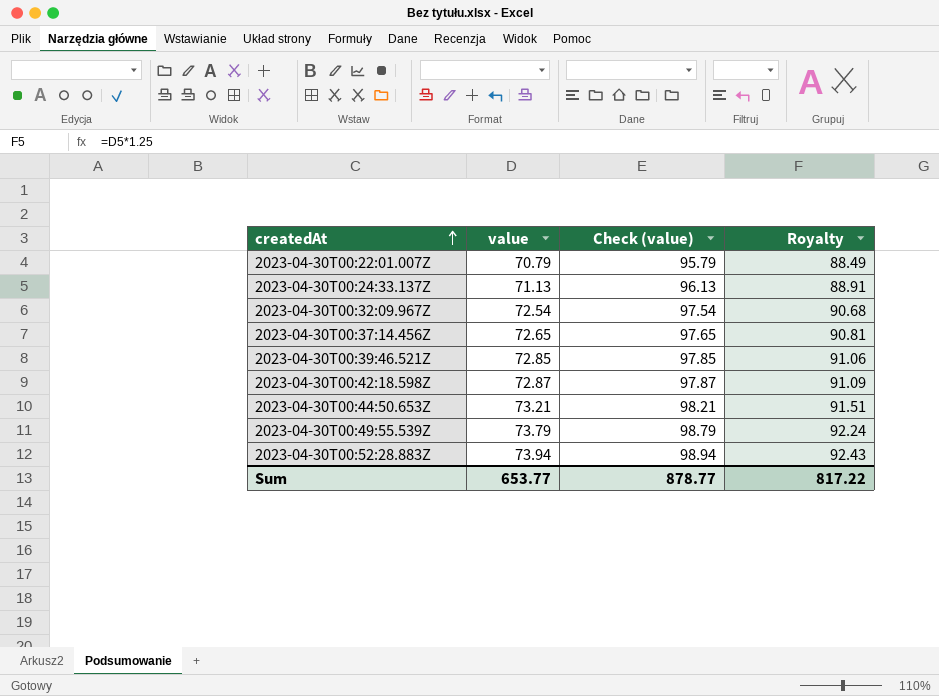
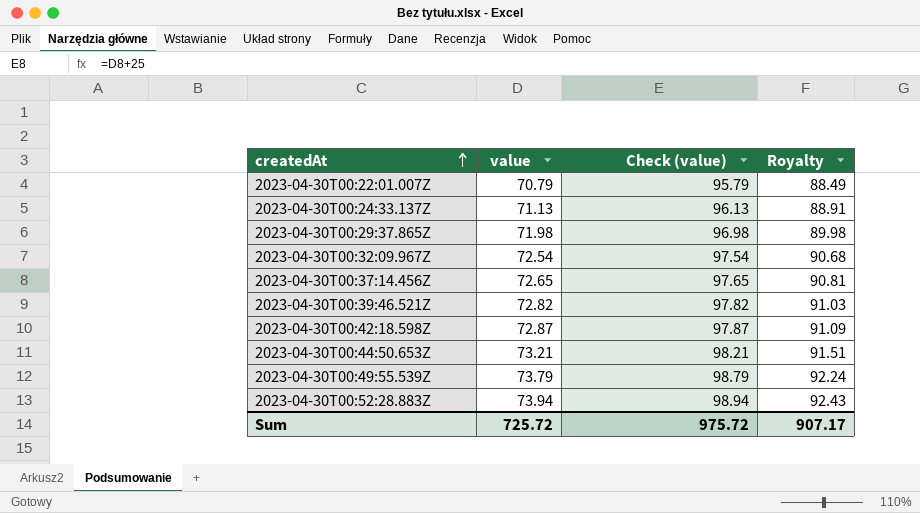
row 2023-04-30T00:29:37.865Z: none -> 71.98 | 96.98 | 89.98
2023-04-30T00:39:46.521Z | value: 72.85 -> 72.82
2023-04-30T00:39:46.521Z | Check (value): 97.85 -> 97.82
2023-04-30T00:39:46.521Z | Royalty: 91.06 -> 91.03
Sum | value: 653.77 -> 725.72
Sum | Check (value): 878.77 -> 975.72
Sum | Royalty: 817.22 -> 907.17

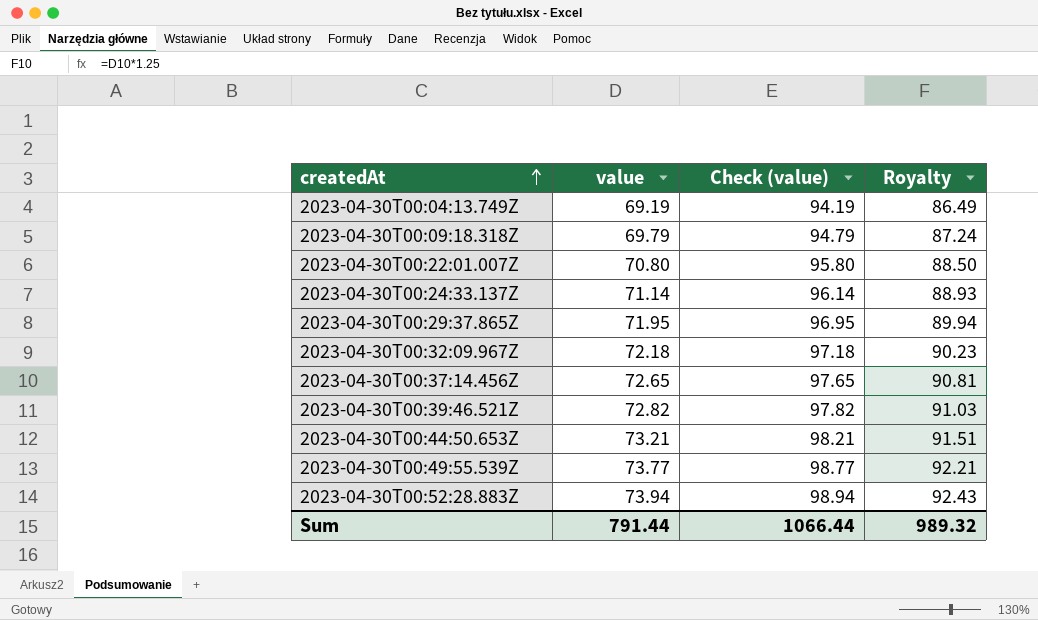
row 2023-04-30T00:42:18.598Z: 72.87 | 97.87 | 91.09 -> none
row 2023-04-30T00:04:13.749Z: none -> 69.19 | 94.19 | 86.49
row 2023-04-30T00:09:18.318Z: none -> 69.79 | 94.79 | 87.24
2023-04-30T00:22:01.007Z | value: 70.79 -> 70.80
2023-04-30T00:22:01.007Z | Check (value): 95.79 -> 95.80
2023-04-30T00:22:01.007Z | Royalty: 88.49 -> 88.50
2023-04-30T00:24:33.137Z | value: 71.13 -> 71.14
2023-04-30T00:24:33.137Z | Check (value): 96.13 -> 96.14
2023-04-30T00:24:33.137Z | Royalty: 88.91 -> 88.93
2023-04-30T00:29:37.865Z | value: 71.98 -> 71.95
2023-04-30T00:29:37.865Z | Check (value): 96.98 -> 96.95
2023-04-30T00:29:37.865Z | Royalty: 89.98 -> 89.94
2023-04-30T00:32:09.967Z | value: 72.54 -> 72.18
2023-04-30T00:32:09.967Z | Check (value): 97.54 -> 97.18
2023-04-30T00:32:09.967Z | Royalty: 90.68 -> 90.23
2023-04-30T00:49:55.539Z | value: 73.79 -> 73.77
2023-04-30T00:49:55.539Z | Check (value): 98.79 -> 98.77
2023-04-30T00:49:55.539Z | Royalty: 92.24 -> 92.21
Sum | value: 725.72 -> 791.44
Sum | Check (value): 975.72 -> 1066.44
Sum | Royalty: 907.17 -> 989.32

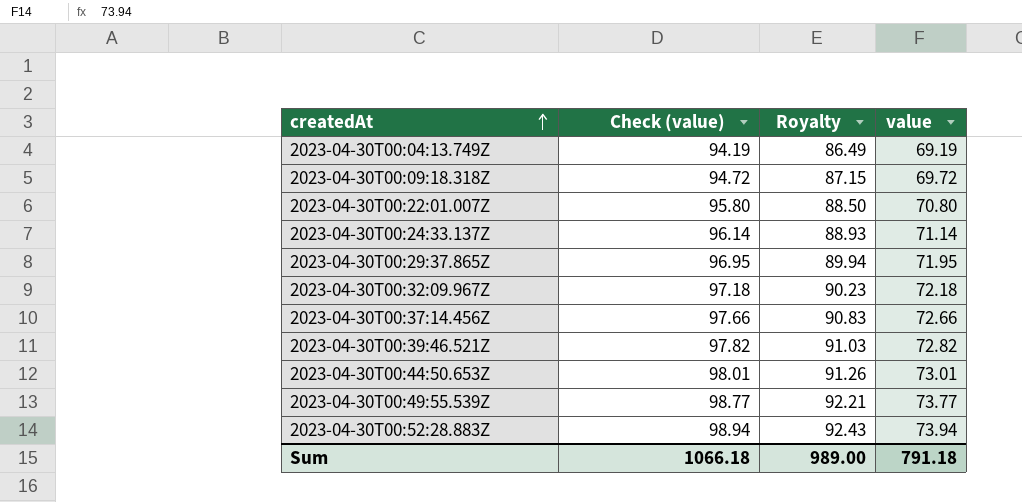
column value | position: 2 -> 4
2023-04-30T00:09:18.318Z | Check (value): 94.79 -> 94.72
2023-04-30T00:09:18.318Z | Royalty: 87.24 -> 87.15
2023-04-30T00:09:18.318Z | value: 69.79 -> 69.72
2023-04-30T00:37:14.456Z | Check (value): 97.65 -> 97.66
2023-04-30T00:37:14.456Z | Royalty: 90.81 -> 90.83
2023-04-30T00:37:14.456Z | value: 72.65 -> 72.66
2023-04-30T00:44:50.653Z | Check (value): 98.21 -> 98.01
2023-04-30T00:44:50.653Z | Royalty: 91.51 -> 91.26
2023-04-30T00:44:50.653Z | value: 73.21 -> 73.01
Sum | Check (value): 1066.44 -> 1066.18
Sum | Royalty: 989.32 -> 989.00
Sum | value: 791.44 -> 791.18

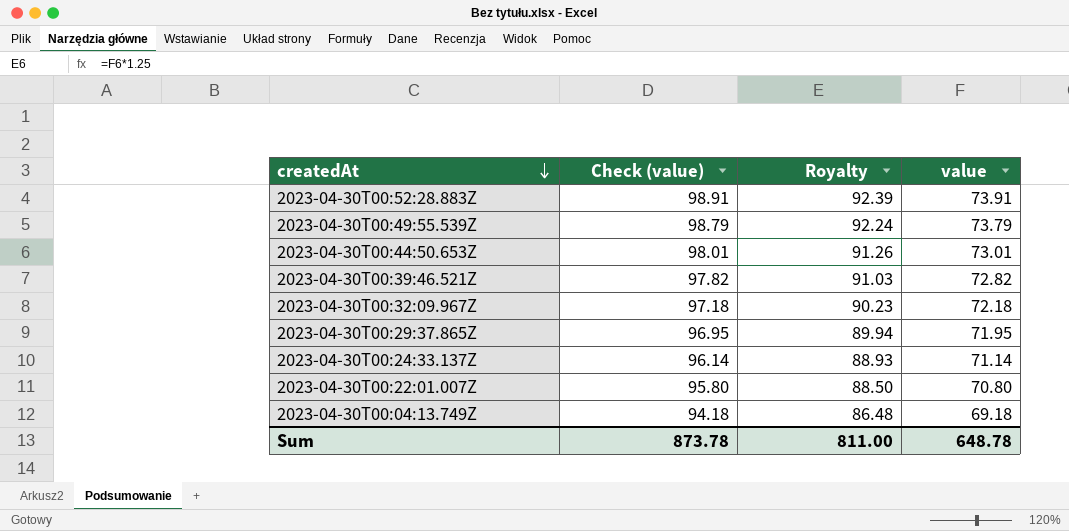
row order: createdAt ascending -> createdAt descending
row 2023-04-30T00:09:18.318Z: 94.72 | 87.15 | 69.72 -> none
row 2023-04-30T00:37:14.456Z: 97.66 | 90.83 | 72.66 -> none
2023-04-30T00:52:28.883Z | Check (value): 98.94 -> 98.91
2023-04-30T00:52:28.883Z | Royalty: 92.43 -> 92.39
2023-04-30T00:52:28.883Z | value: 73.94 -> 73.91
2023-04-30T00:49:55.539Z | Check (value): 98.77 -> 98.79
2023-04-30T00:49:55.539Z | Royalty: 92.21 -> 92.24
2023-04-30T00:49:55.539Z | value: 73.77 -> 73.79
2023-04-30T00:04:13.749Z | Check (value): 94.19 -> 94.18
2023-04-30T00:04:13.749Z | Royalty: 86.49 -> 86.48
2023-04-30T00:04:13.749Z | value: 69.19 -> 69.18
Sum | Check (value): 1066.18 -> 873.78
Sum | Royalty: 989.00 -> 811.00
Sum | value: 791.18 -> 648.78

